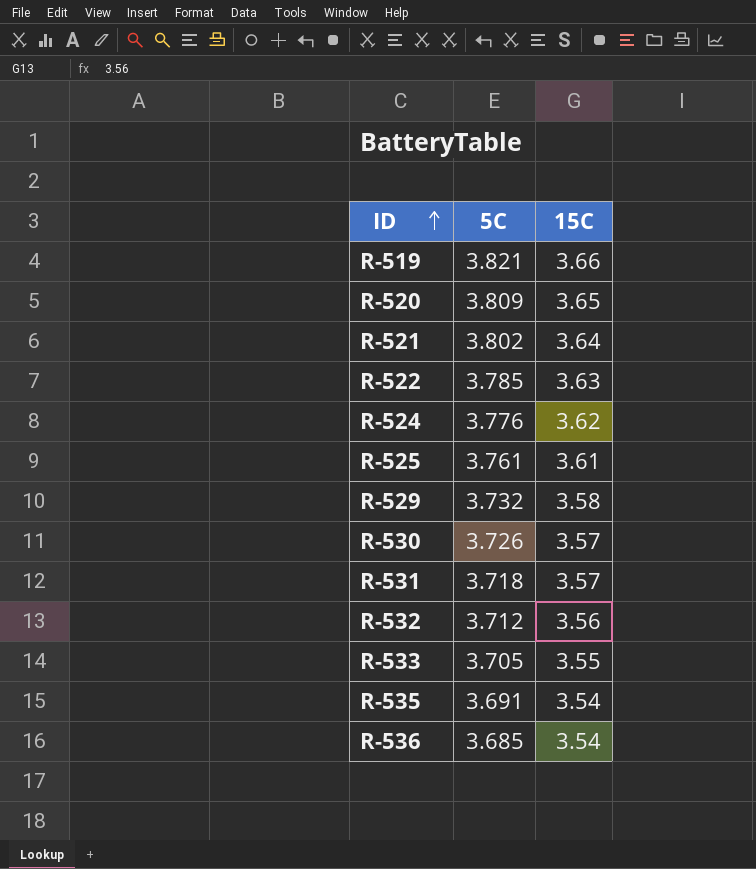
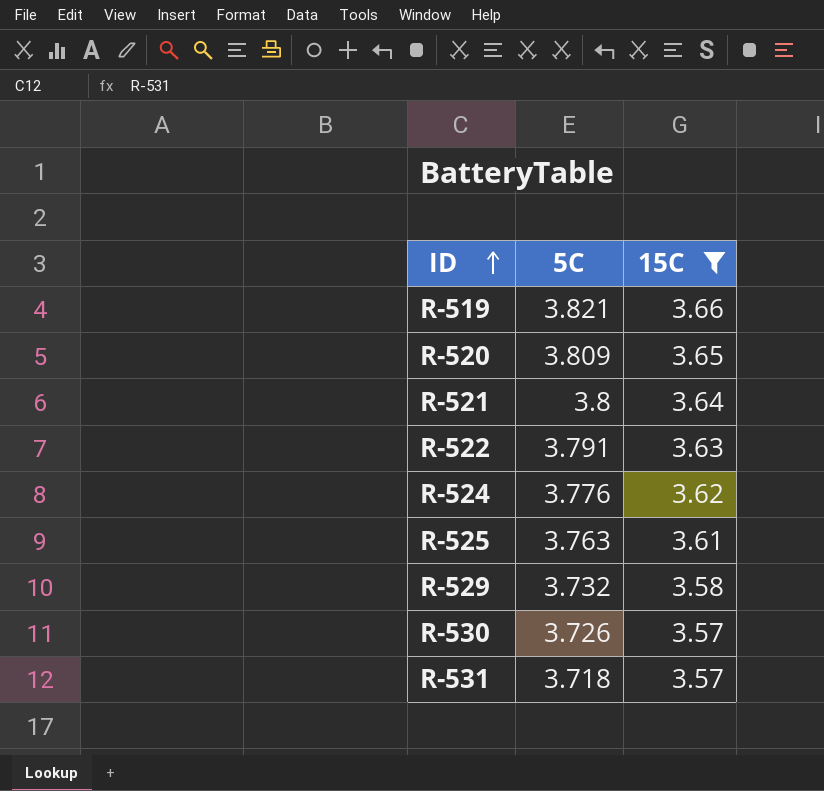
filter: none -> 15C >= 3.57
R-521 | 5C: 3.802 -> 3.8
R-522 | 5C: 3.785 -> 3.791
R-525 | 5C: 3.761 -> 3.763

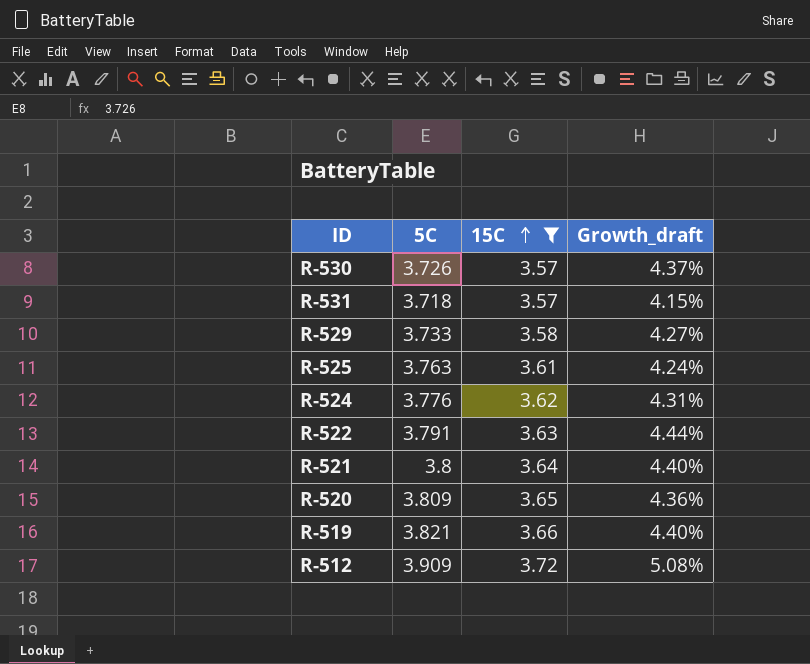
row order: ID ascending -> 15C ascending
column Growth_draft | formula: none -> ([5C] - [15C]) / [15C]
R-529 | 5C: 3.732 -> 3.733
row R-512: none -> 3.909 | 3.72 | 5.08%

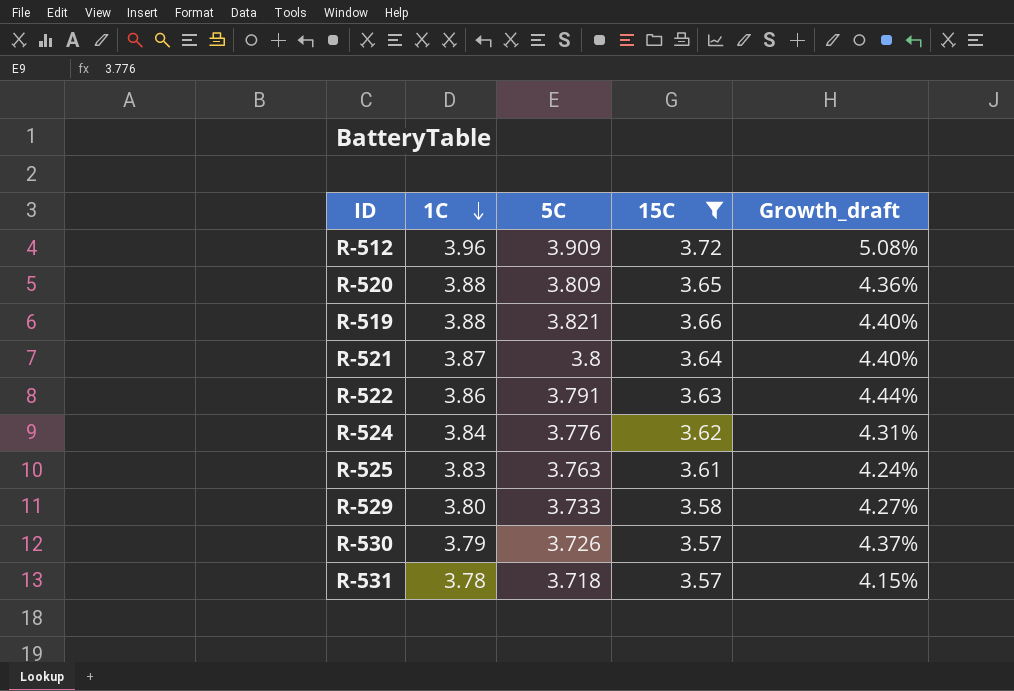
row order: 15C ascending -> 1C descending
column 1C | position: none -> 2

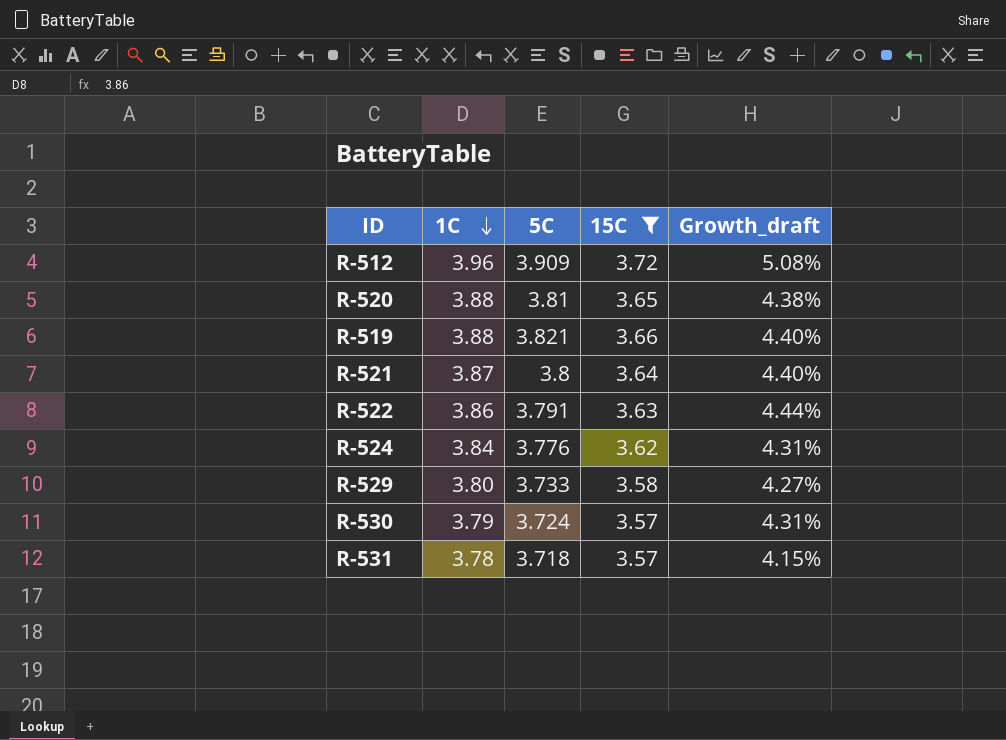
row R-525: 3.83 | 3.763 | 3.61 | 4.24% -> none
R-520 | 5C: 3.809 -> 3.81
R-520 | Growth_draft: 4.36% -> 4.38%
R-530 | 5C: 3.726 -> 3.724
R-530 | Growth_draft: 4.37% -> 4.31%

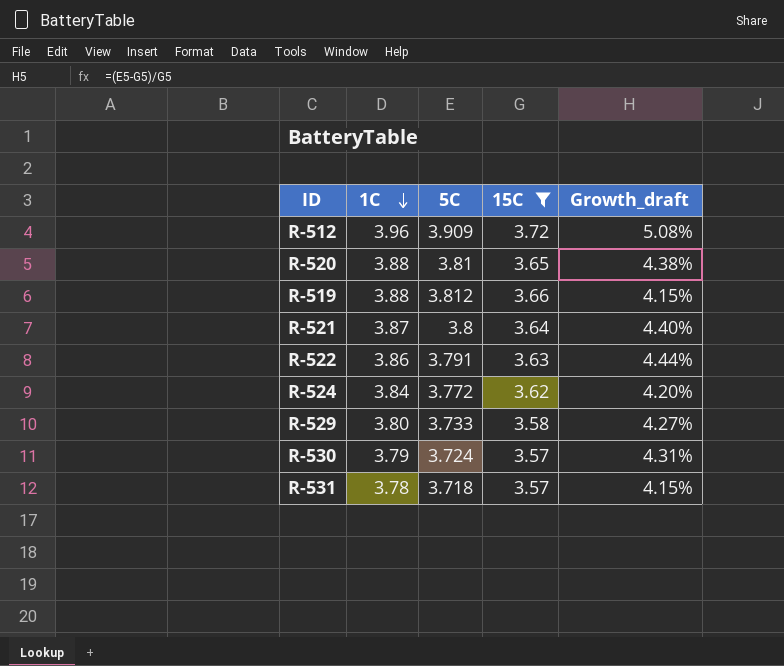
R-519 | 5C: 3.821 -> 3.812
R-519 | Growth_draft: 4.40% -> 4.15%
R-524 | 5C: 3.776 -> 3.772
R-524 | Growth_draft: 4.31% -> 4.20%

